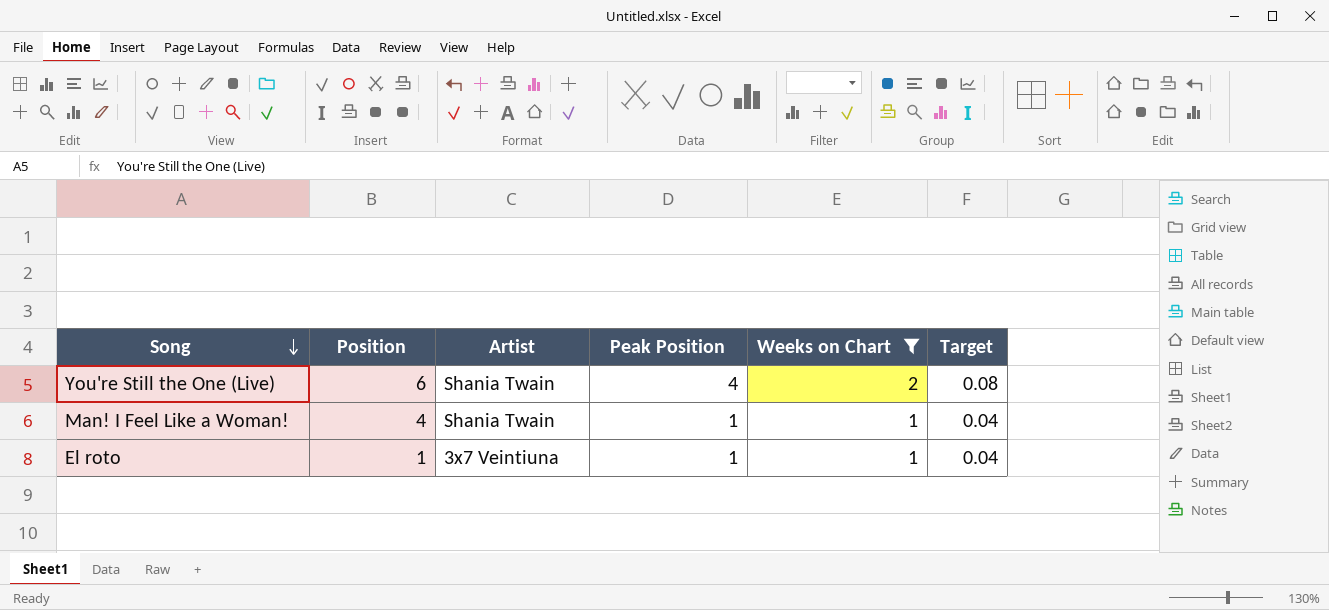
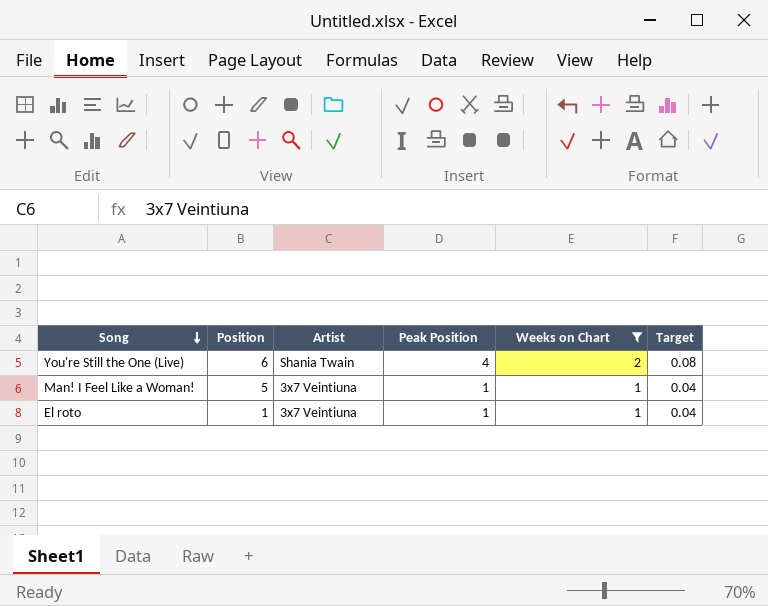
Man! I Feel Like a Woman! | Position: 4 -> 5
Man! I Feel Like a Woman! | Artist: Shania Twain -> 3x7 Veintiuna

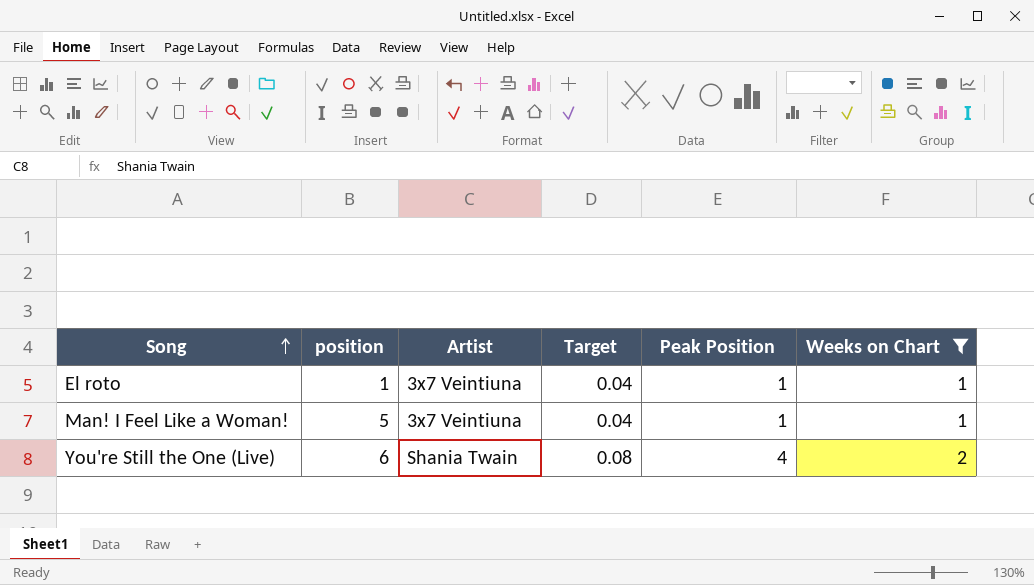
row order: Song descending -> Song ascending
column name: Position -> position
column Target | position: 6 -> 4

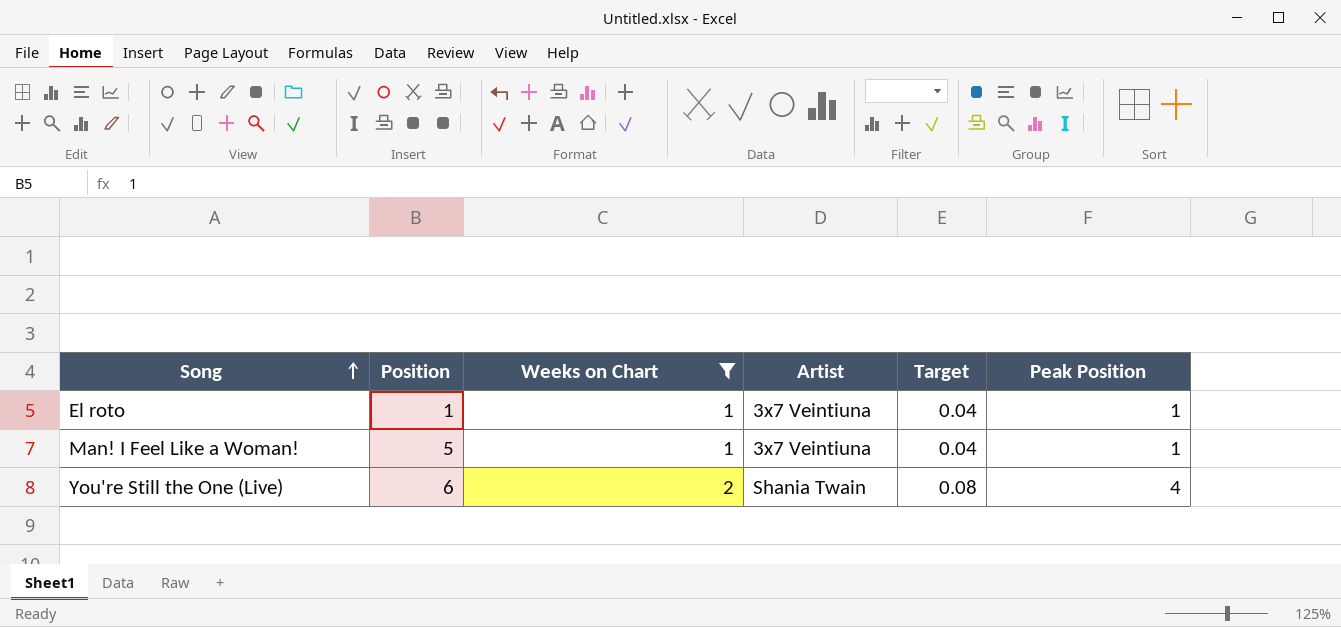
column name: position -> Position
column Weeks on Chart | position: 6 -> 3

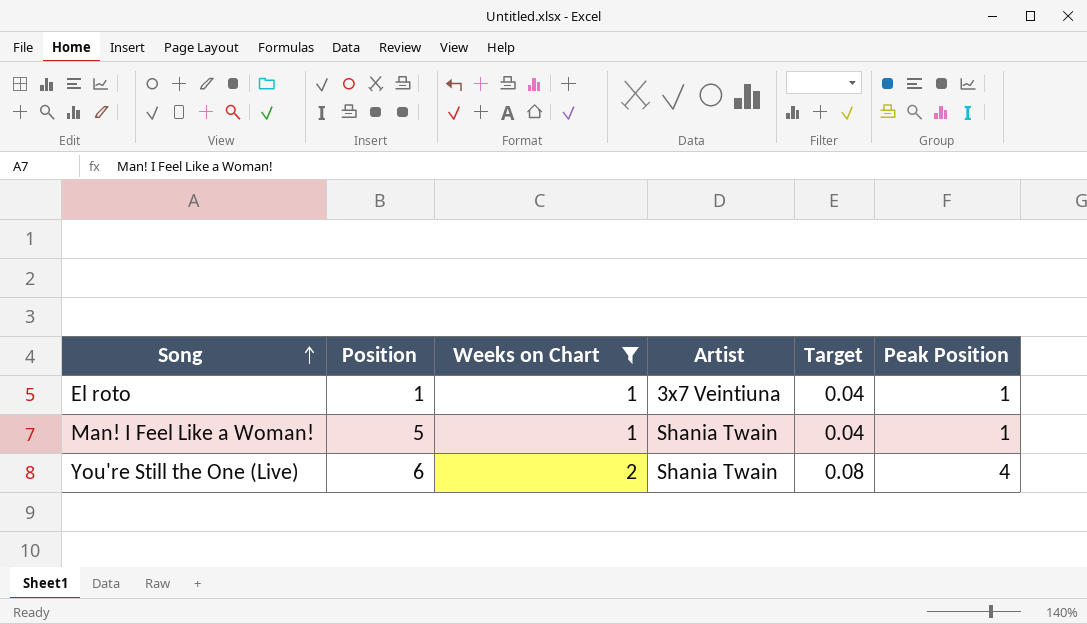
Man! I Feel Like a Woman! | Artist: 3x7 Veintiuna -> Shania Twain

